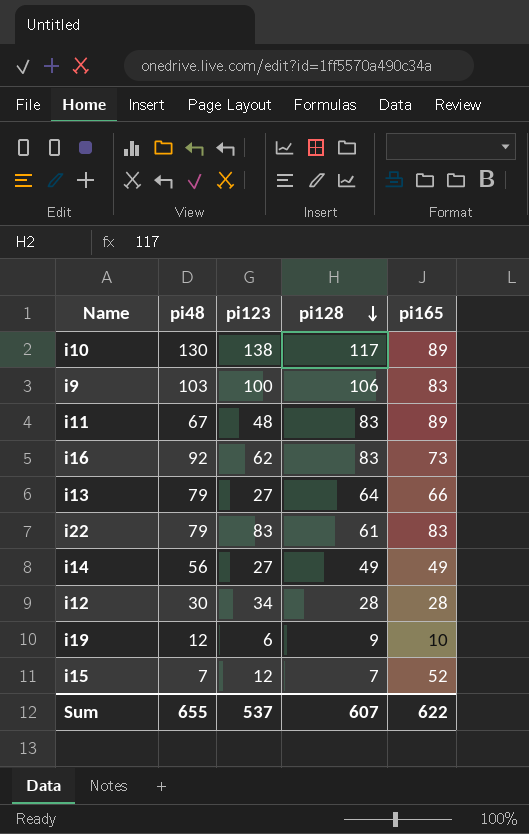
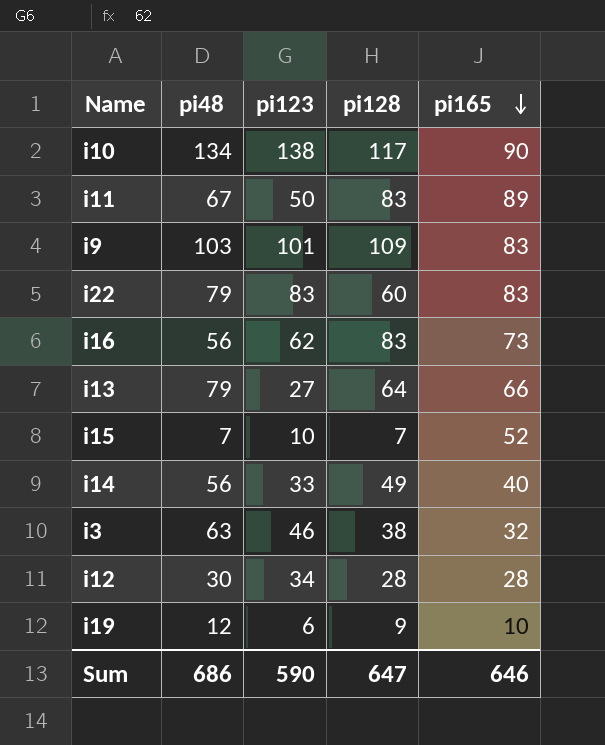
row order: pi128 descending -> pi165 descending
i10 | pi48: 130 -> 134
i10 | pi165: 89 -> 90
i11 | pi123: 48 -> 50
i9 | pi123: 100 -> 101
i9 | pi128: 106 -> 109
i22 | pi128: 61 -> 60
i16 | pi48: 92 -> 56
i15 | pi123: 12 -> 10
i14 | pi123: 27 -> 33
i14 | pi165: 49 -> 40
row i3: none -> 63 | 46 | 38 | 32
Sum | pi48: 655 -> 686
Sum | pi123: 537 -> 590
Sum | pi128: 607 -> 647
Sum | pi165: 622 -> 646

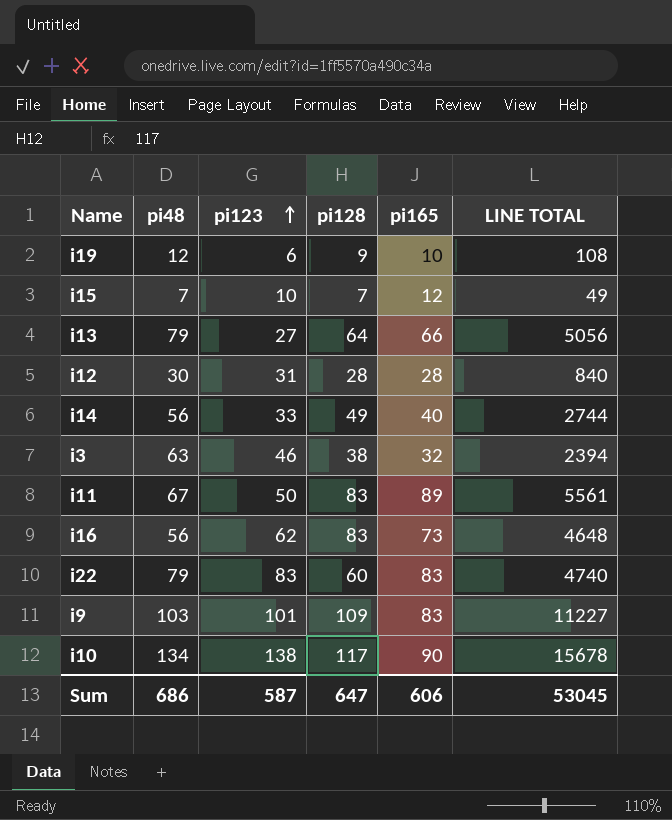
row order: pi165 descending -> pi123 ascending
column LINE TOTAL | formula: none -> [pi48] * [pi128]
i15 | pi165: 52 -> 12
i12 | pi123: 34 -> 31
Sum | pi123: 590 -> 587
Sum | pi165: 646 -> 606

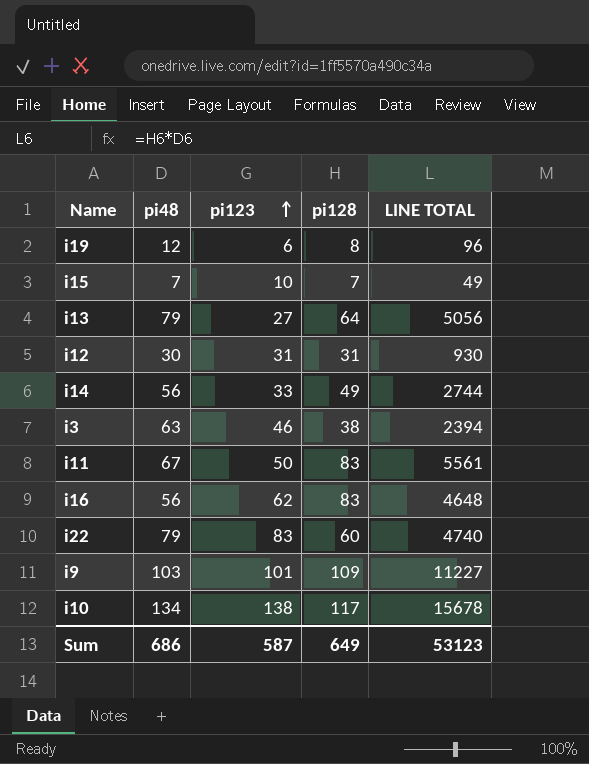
column pi165 | position: 5 -> none
i19 | pi128: 9 -> 8
i19 | LINE TOTAL: 108 -> 96
i12 | pi128: 28 -> 31
i12 | LINE TOTAL: 840 -> 930
Sum | pi128: 647 -> 649
Sum | LINE TOTAL: 53045 -> 53123

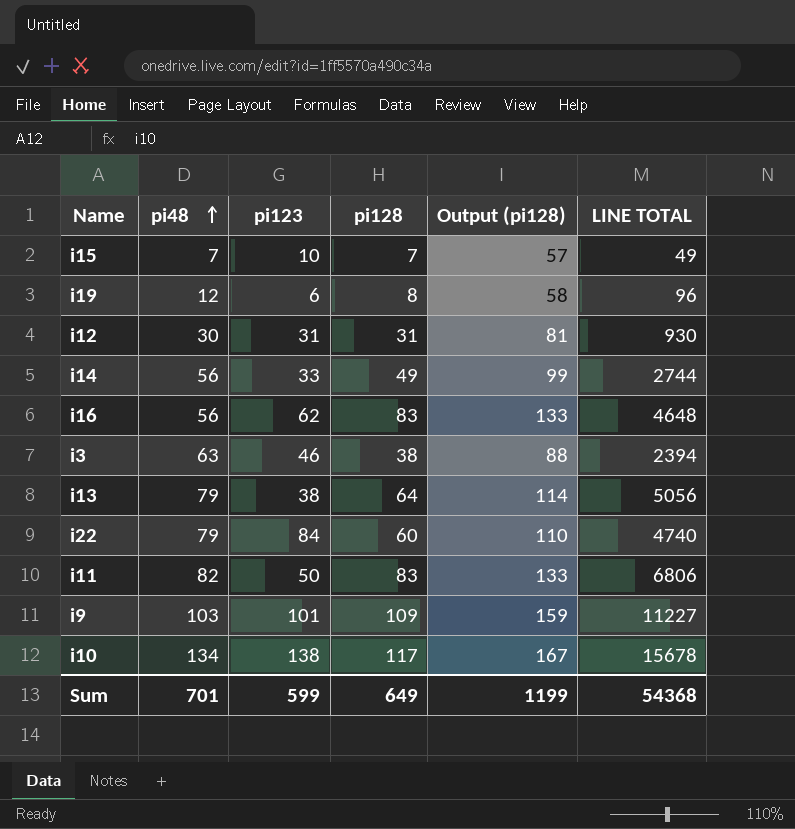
row order: pi123 ascending -> pi48 ascending
column Output (pi128) | formula: none -> [pi128] + 50
i13 | pi123: 27 -> 38
i22 | pi123: 83 -> 84
i11 | pi48: 67 -> 82
i11 | LINE TOTAL: 5561 -> 6806
Sum | pi48: 686 -> 701
Sum | pi123: 587 -> 599
Sum | LINE TOTAL: 53123 -> 54368

